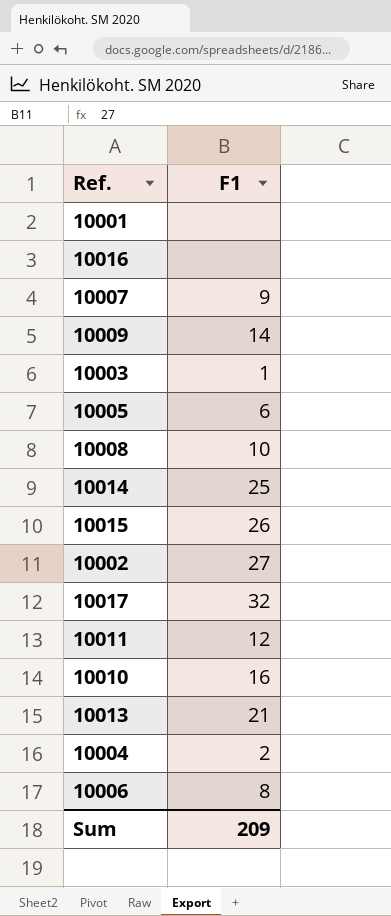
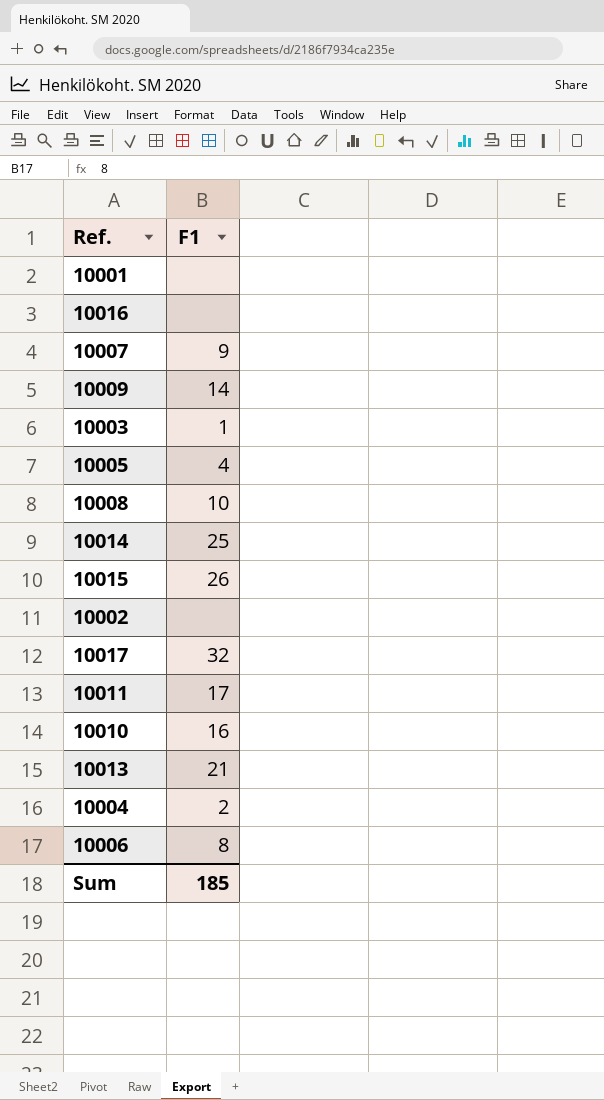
10005 | F1: 6 -> 4
10002 | F1: 27 -> none
10011 | F1: 12 -> 17
Sum | F1: 209 -> 185

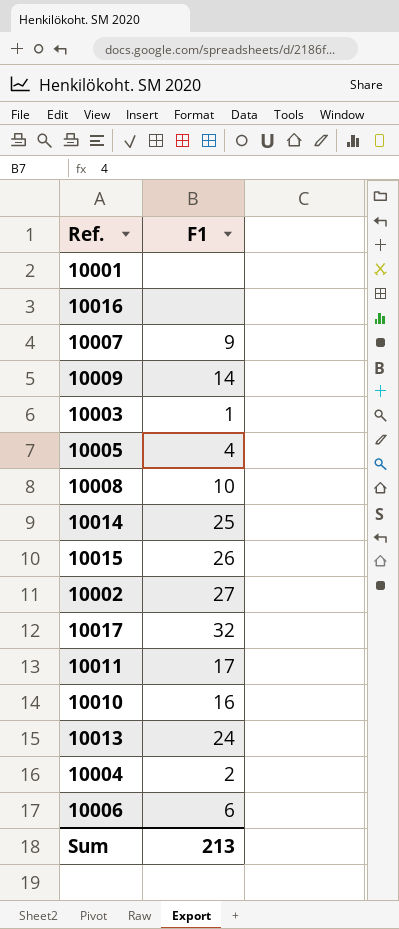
10002 | F1: none -> 27
10013 | F1: 21 -> 24
10006 | F1: 8 -> 6
Sum | F1: 185 -> 213

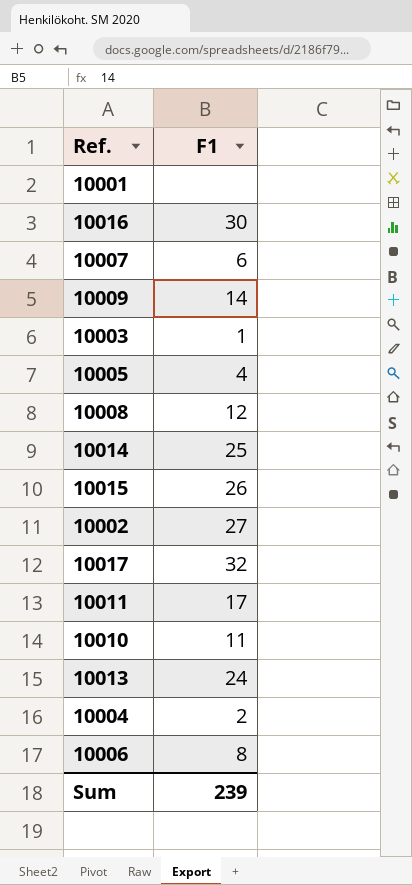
10016 | F1: none -> 30
10007 | F1: 9 -> 6
10008 | F1: 10 -> 12
10010 | F1: 16 -> 11
10006 | F1: 6 -> 8
Sum | F1: 213 -> 239

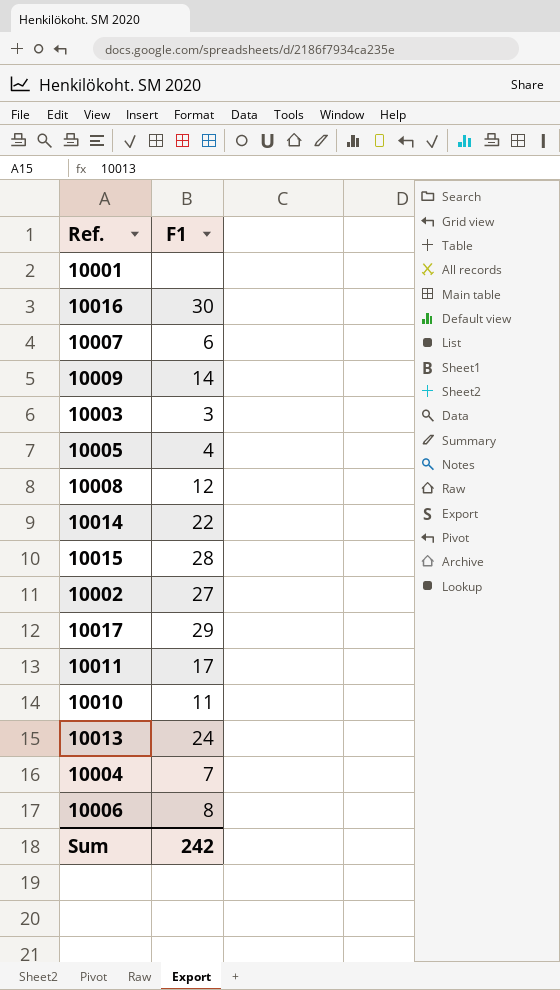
10003 | F1: 1 -> 3
10014 | F1: 25 -> 22
10015 | F1: 26 -> 28
10017 | F1: 32 -> 29
10004 | F1: 2 -> 7
Sum | F1: 239 -> 242

